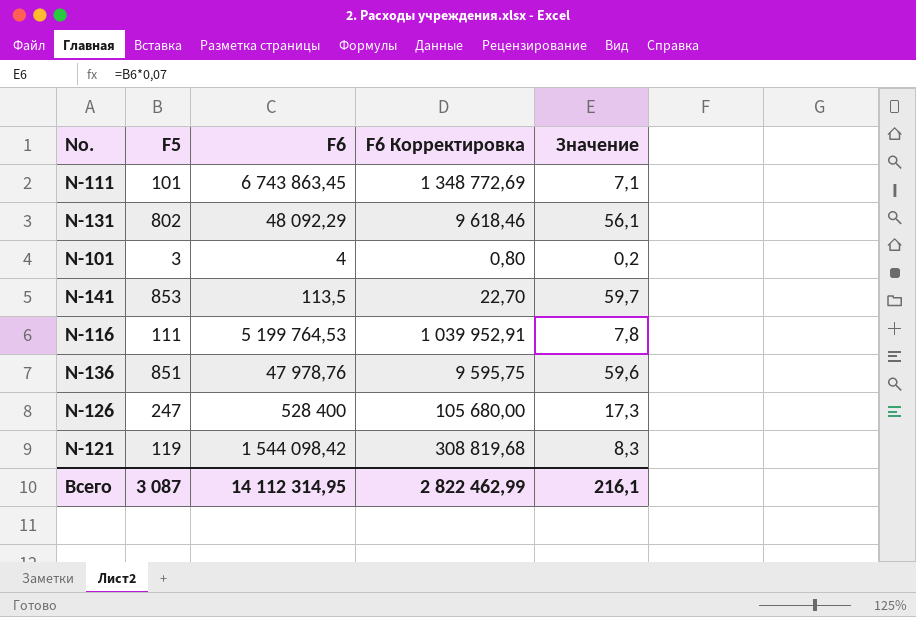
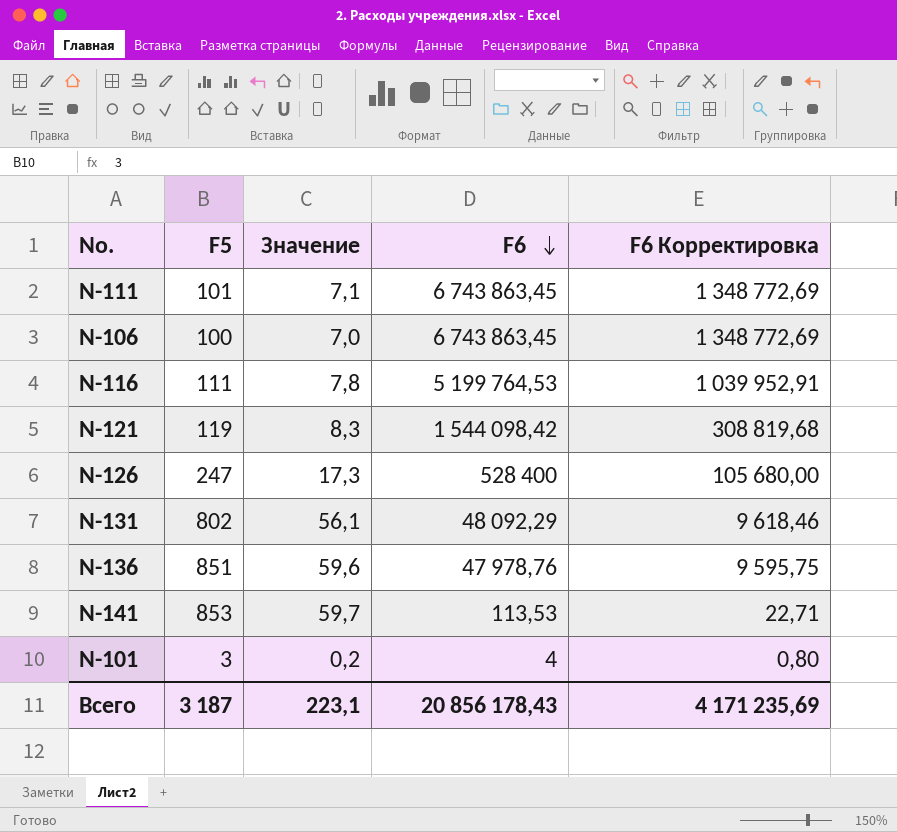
row order: none -> F6 descending
column Значение | position: 5 -> 3
row N-106: none -> 100 | 7,0 | 6 743 863,45 | 1 348 772,69
N-141 | F6: 113,5 -> 113,53
N-141 | F6 Корректировка: 22,70 -> 22,71
Всего | F5: 3 087 -> 3 187
Всего | Значение: 216,1 -> 223,1
Всего | F6: 14 112 314,95 -> 20 856 178,43
Всего | F6 Корректировка: 2 822 462,99 -> 4 171 235,69

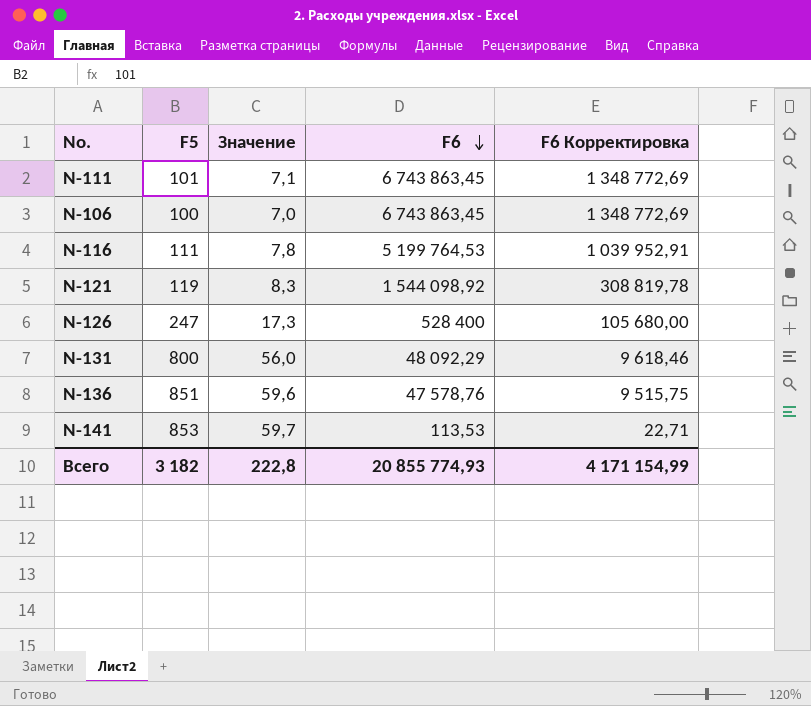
row N-101: 3 | 0,2 | 4 | 0,80 -> none
N-121 | F6: 1 544 098,42 -> 1 544 098,92
N-121 | F6 Корректировка: 308 819,68 -> 308 819,78
N-131 | F5: 802 -> 800
N-131 | Значение: 56,1 -> 56,0
N-136 | F6: 47 978,76 -> 47 578,76
N-136 | F6 Корректировка: 9 595,75 -> 9 515,75
Всего | F5: 3 187 -> 3 182
Всего | Значение: 223,1 -> 222,8
Всего | F6: 20 856 178,43 -> 20 855 774,93
Всего | F6 Корректировка: 4 171 235,69 -> 4 171 154,99

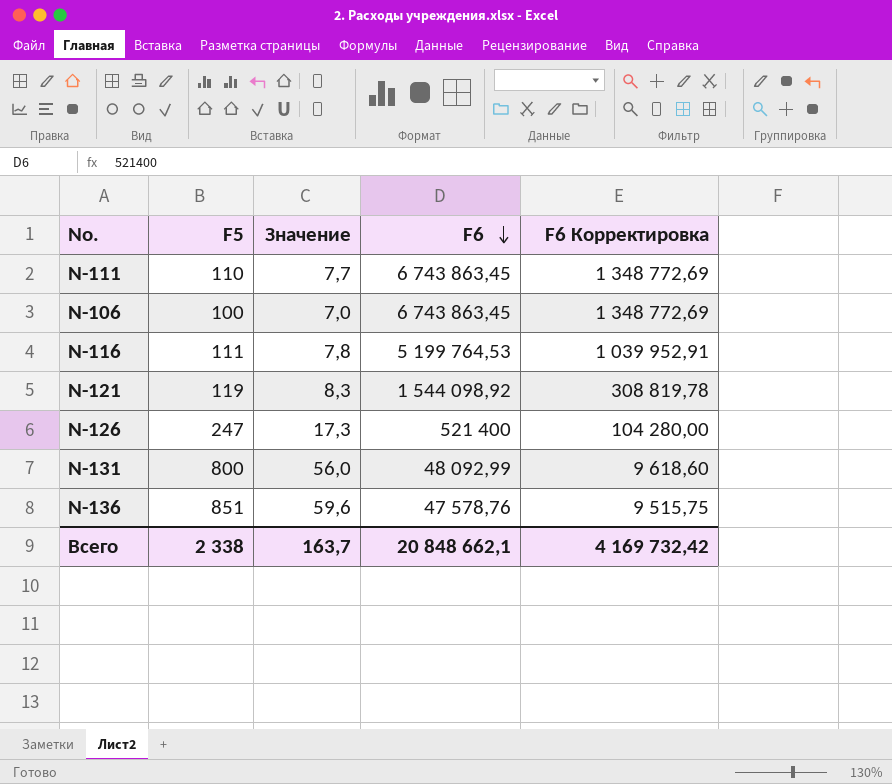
row N-141: 853 | 59,7 | 113,53 | 22,71 -> none
N-111 | F5: 101 -> 110
N-111 | Значение: 7,1 -> 7,7
N-126 | F6: 528 400 -> 521 400
N-126 | F6 Корректировка: 105 680,00 -> 104 280,00
N-131 | F6: 48 092,29 -> 48 092,99
N-131 | F6 Корректировка: 9 618,46 -> 9 618,60
Всего | F5: 3 182 -> 2 338
Всего | Значение: 222,8 -> 163,7
Всего | F6: 20 855 774,93 -> 20 848 662,1
Всего | F6 Корректировка: 4 171 154,99 -> 4 169 732,42

